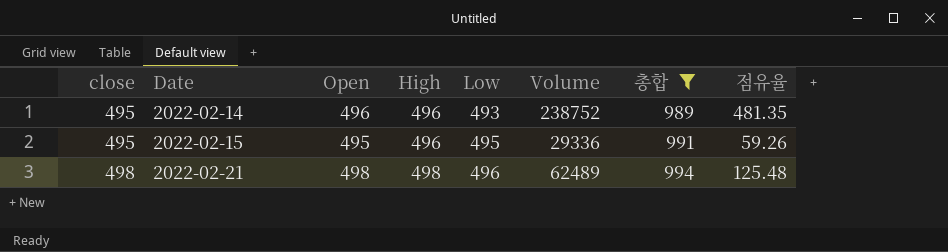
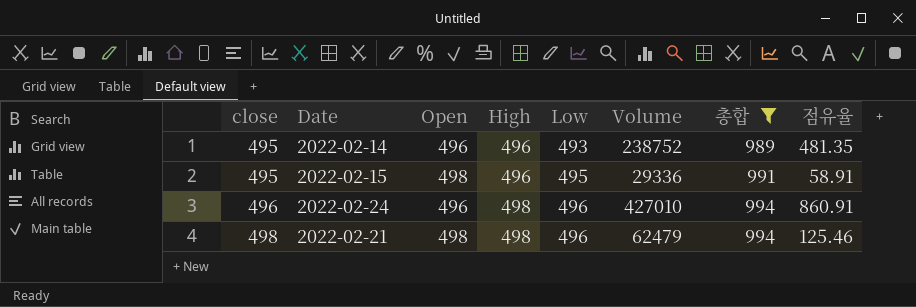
2022-02-15 | Open: 495 -> 498
2022-02-15 | 점유율: 59.26 -> 58.91
row 2022-02-24: none -> 496 | 496 | 498 | 496 | 427010 | 994 | 860.91
2022-02-21 | Volume: 62489 -> 62479
2022-02-21 | 점유율: 125.48 -> 125.46

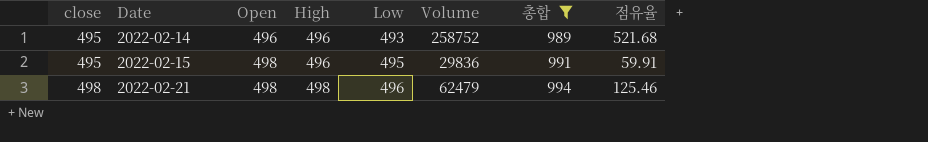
row 2022-02-24: 496 | 496 | 498 | 496 | 427010 | 994 | 860.91 -> none
2022-02-14 | Volume: 238752 -> 258752
2022-02-14 | 점유율: 481.35 -> 521.68
2022-02-15 | Volume: 29336 -> 29836
2022-02-15 | 점유율: 58.91 -> 59.91

